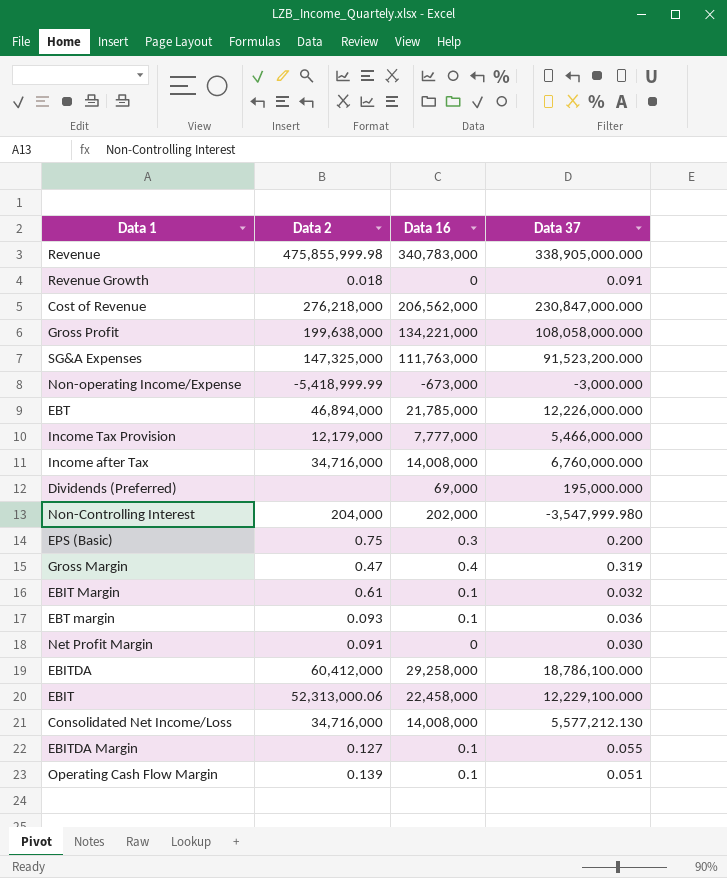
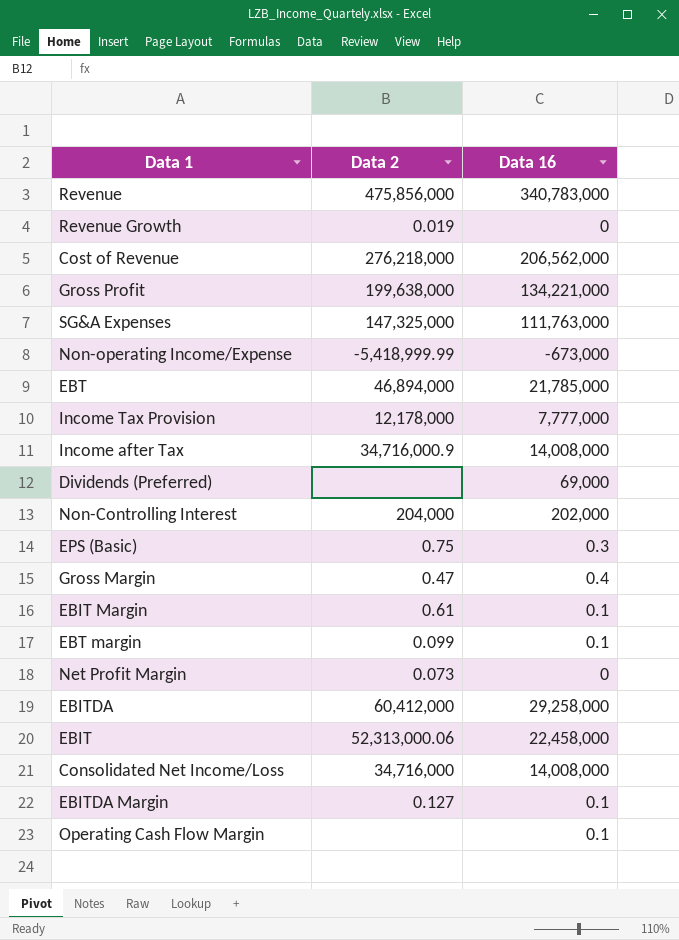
column Data 37 | position: 4 -> none
Revenue | Data 2: 475,855,999.98 -> 475,856,000
Revenue Growth | Data 2: 0.018 -> 0.019
Income Tax Provision | Data 2: 12,179,000 -> 12,178,000
Income after Tax | Data 2: 34,716,000 -> 34,716,000.9
EBT margin | Data 2: 0.093 -> 0.099
Net Profit Margin | Data 2: 0.091 -> 0.073
Operating Cash Flow Margin | Data 2: 0.139 -> none

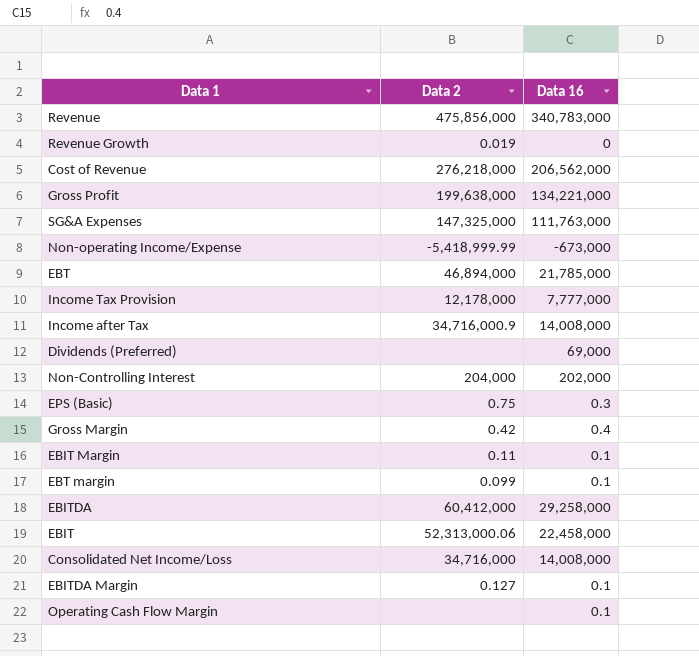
row Net Profit Margin: 0.073 | 0 -> none
Gross Margin | Data 2: 0.47 -> 0.42
EBIT Margin | Data 2: 0.61 -> 0.11

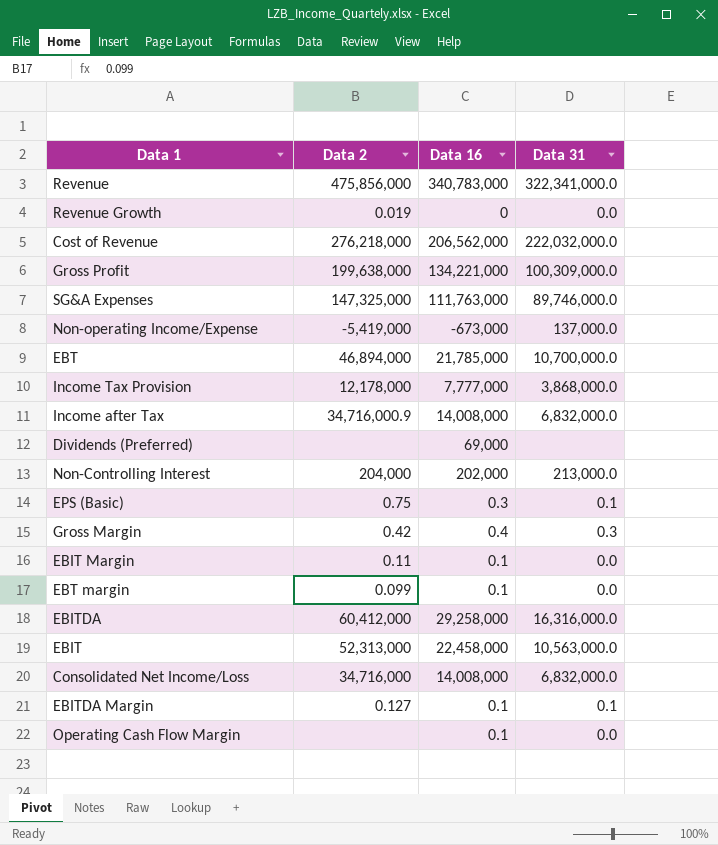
column Data 31 | position: none -> 4
Non-operating Income/Expense | Data 2: -5,418,999.99 -> -5,419,000
EBIT | Data 2: 52,313,000.06 -> 52,313,000

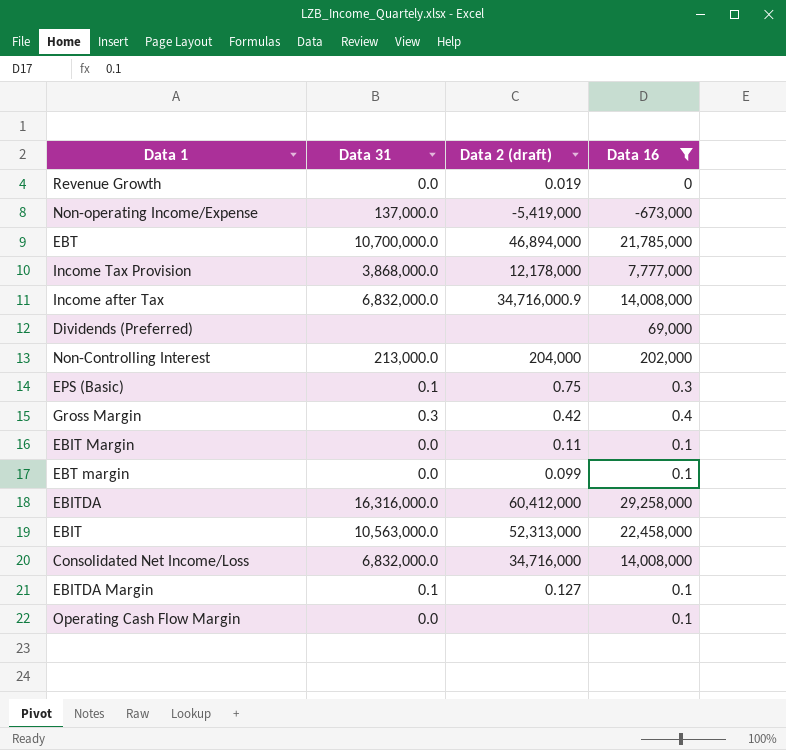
filter: none -> Data 16 <= 29,258,000
column Data 31 | position: 4 -> 2
column name: Data 2 -> Data 2 (draft)

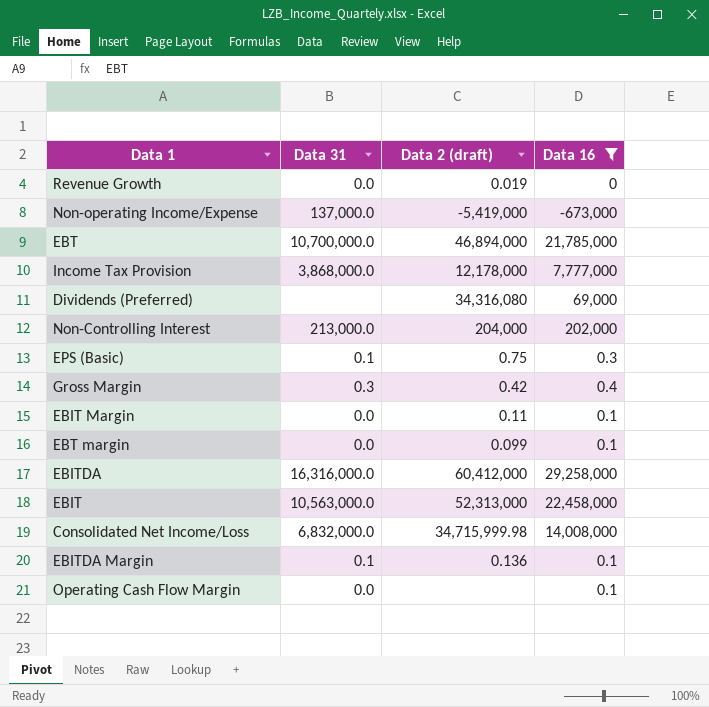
row Income after Tax: 6,832,000.0 | 34,716,000.9 | 14,008,000 -> none
Dividends (Preferred) | Data 2 (draft): none -> 34,316,080
Consolidated Net Income/Loss | Data 2 (draft): 34,716,000 -> 34,715,999.98
EBITDA Margin | Data 2 (draft): 0.127 -> 0.136

